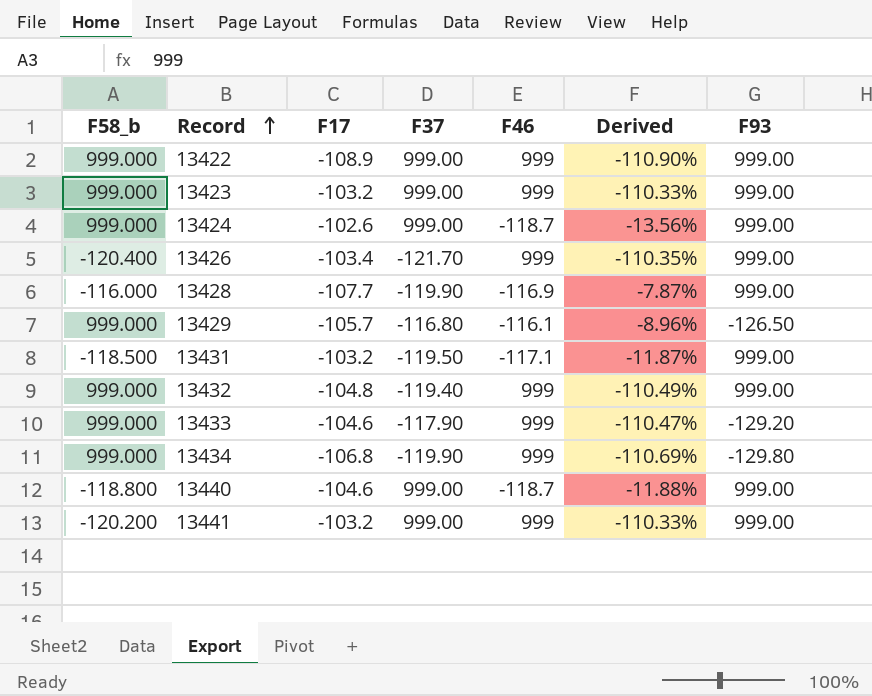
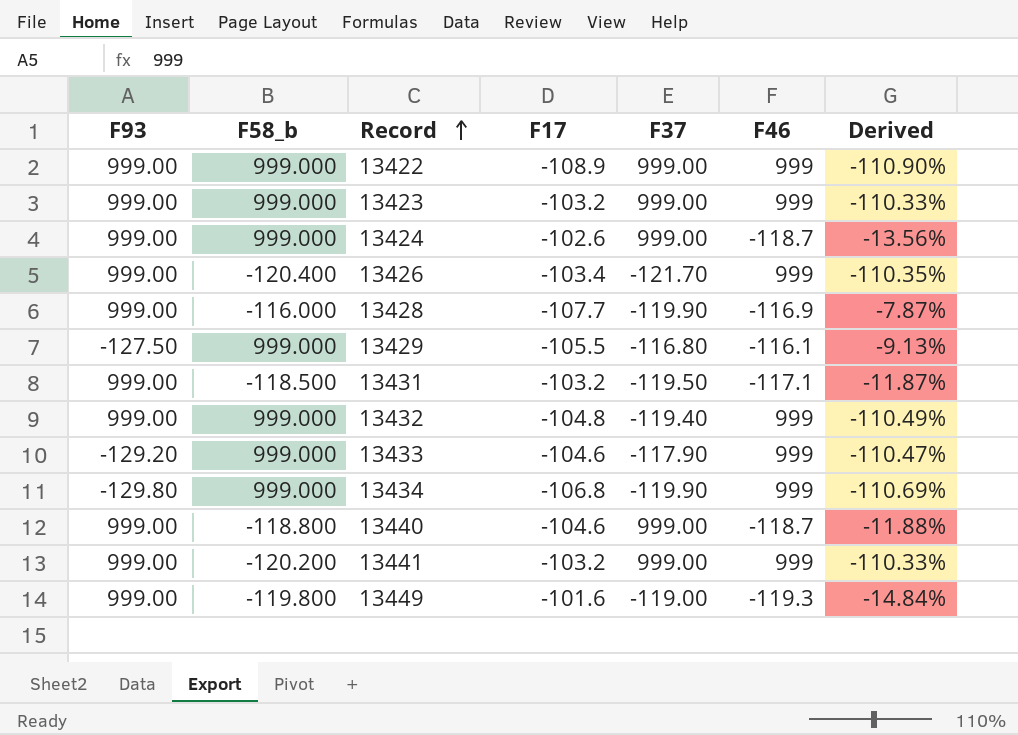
column F93 | position: 7 -> 1
13429 | F93: -126.50 -> -127.50
13429 | F17: -105.7 -> -105.5
13429 | Derived: -8.96% -> -9.13%
row 13449: none -> 999.00 | -119.800 | -101.6 | -119.00 | -119.3 | -14.84%

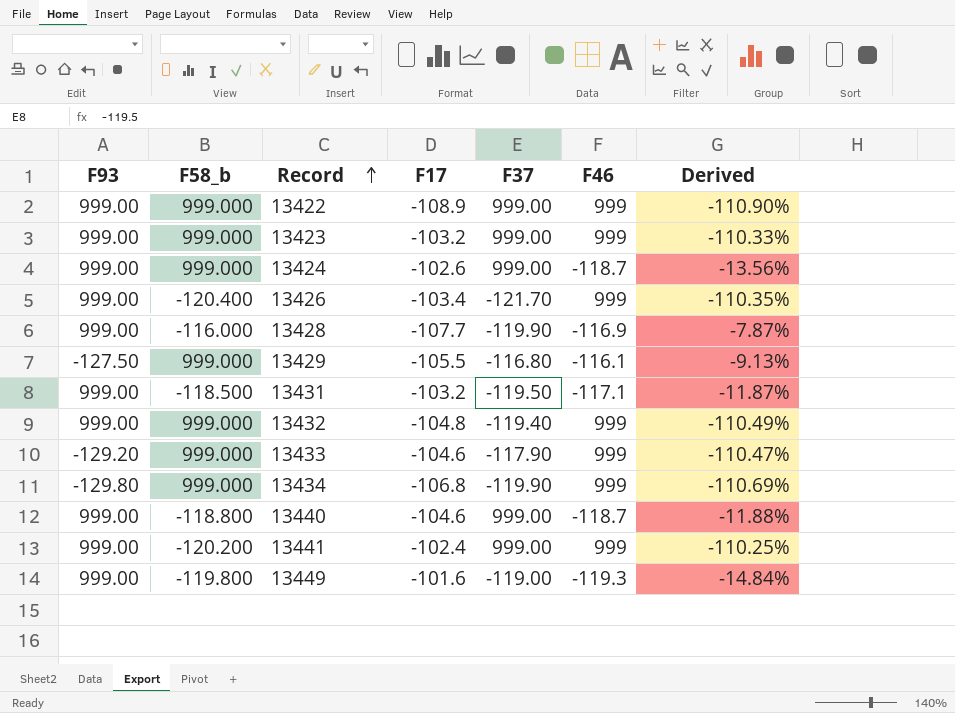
13441 | F17: -103.2 -> -102.4
13441 | Derived: -110.33% -> -110.25%

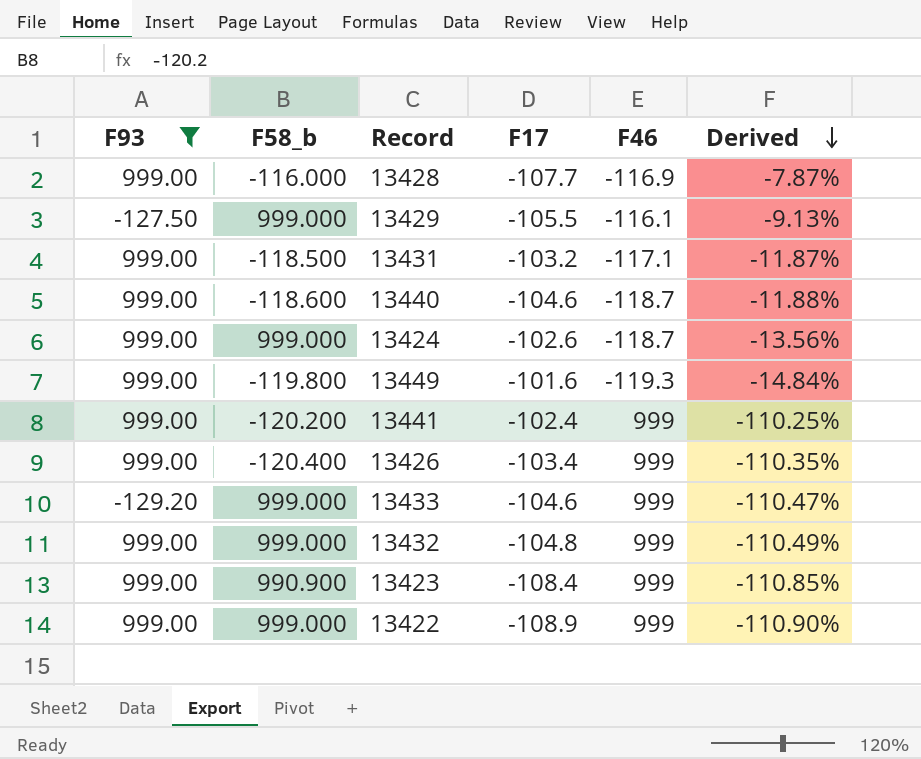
filter: none -> F93 != -129.80
row order: Record ascending -> Derived descending
column F37 | position: 5 -> none
13440 | F58_b: -118.800 -> -118.600
13423 | F58_b: 999.000 -> 990.900
13423 | F17: -103.2 -> -108.4
13423 | Derived: -110.33% -> -110.85%

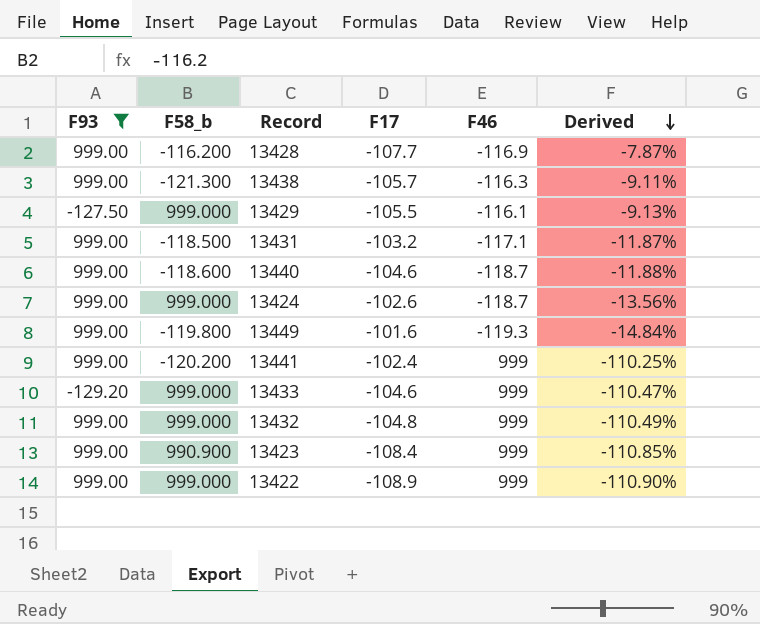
row 13426: 999.00 | -120.400 | -103.4 | 999 | -110.35% -> none
13428 | F58_b: -116.000 -> -116.200
row 13438: none -> 999.00 | -121.300 | -105.7 | -116.3 | -9.11%

